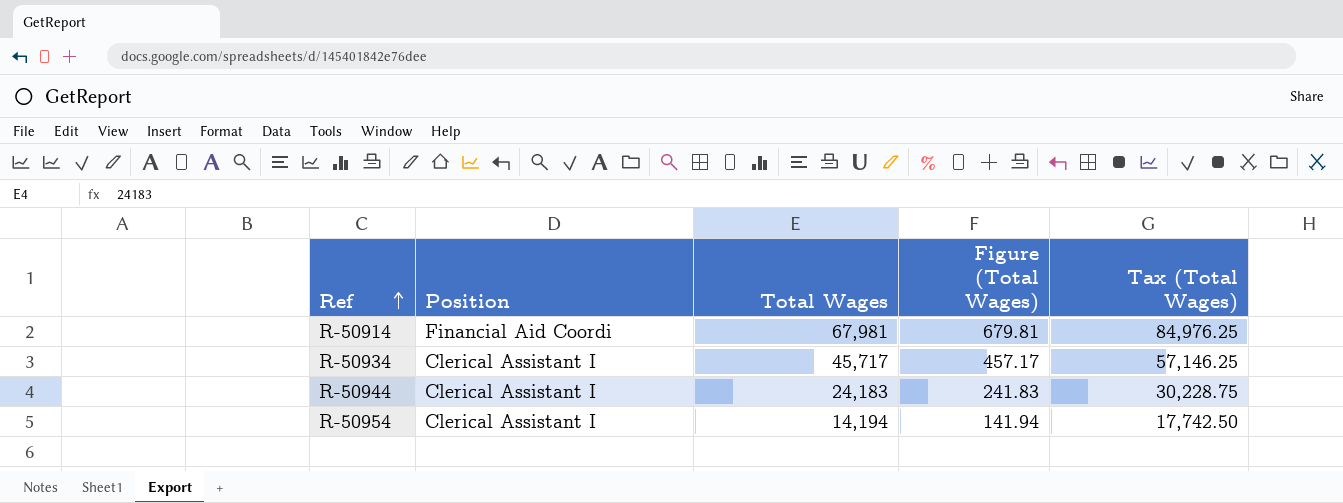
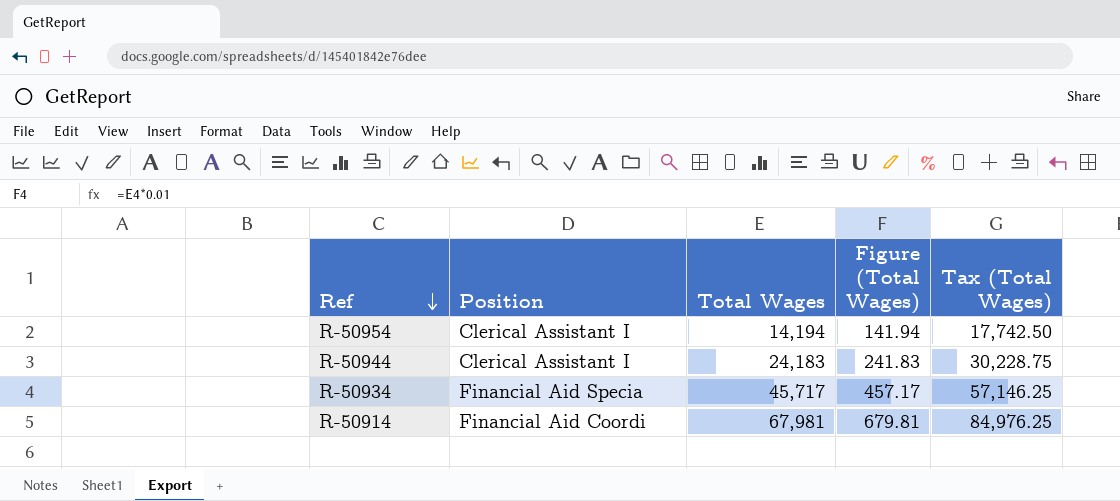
row order: Ref ascending -> Ref descending
R-50934 | Position: Clerical Assistant I -> Financial Aid Specia

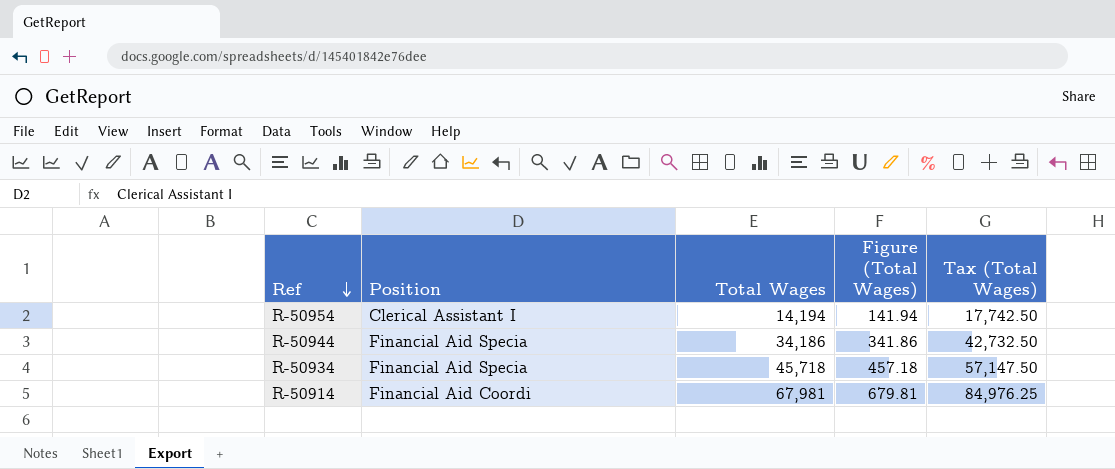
R-50944 | Position: Clerical Assistant I -> Financial Aid Specia
R-50944 | Total Wages: 24,183 -> 34,186
R-50944 | Figure (Total Wages): 241.83 -> 341.86
R-50944 | Tax (Total Wages): 30,228.75 -> 42,732.50
R-50934 | Total Wages: 45,717 -> 45,718
R-50934 | Figure (Total Wages): 457.17 -> 457.18
R-50934 | Tax (Total Wages): 57,146.25 -> 57,147.50

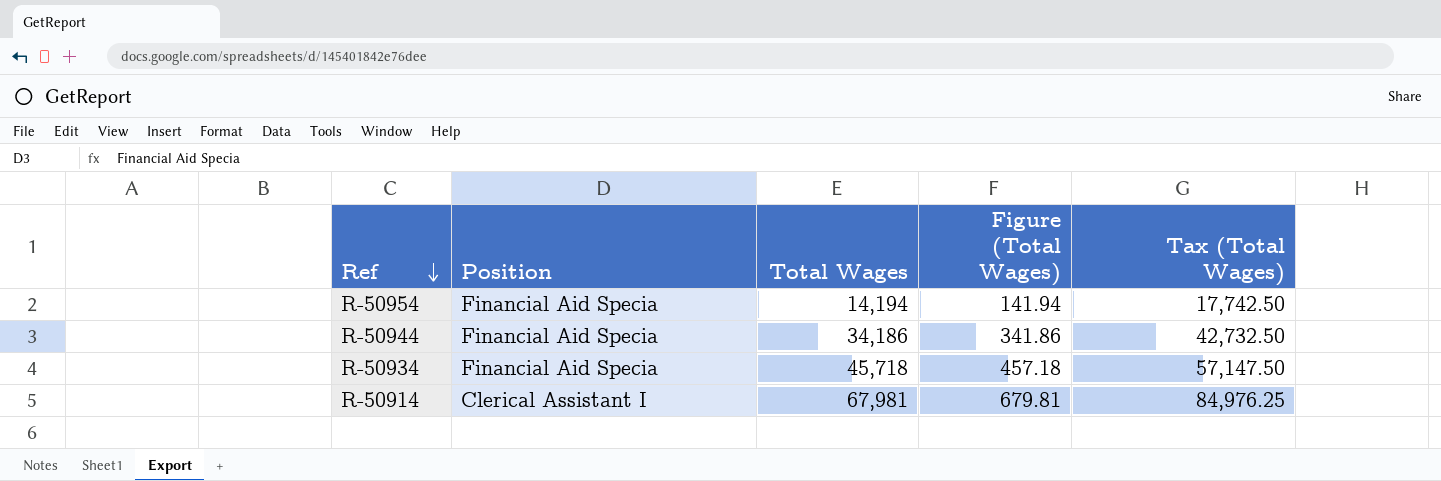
R-50954 | Position: Clerical Assistant I -> Financial Aid Specia
R-50914 | Position: Financial Aid Coordi -> Clerical Assistant I

